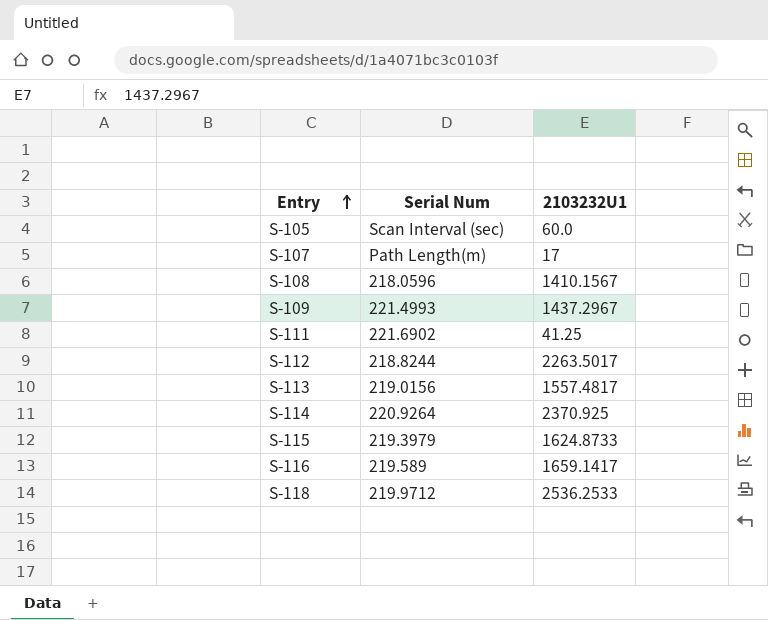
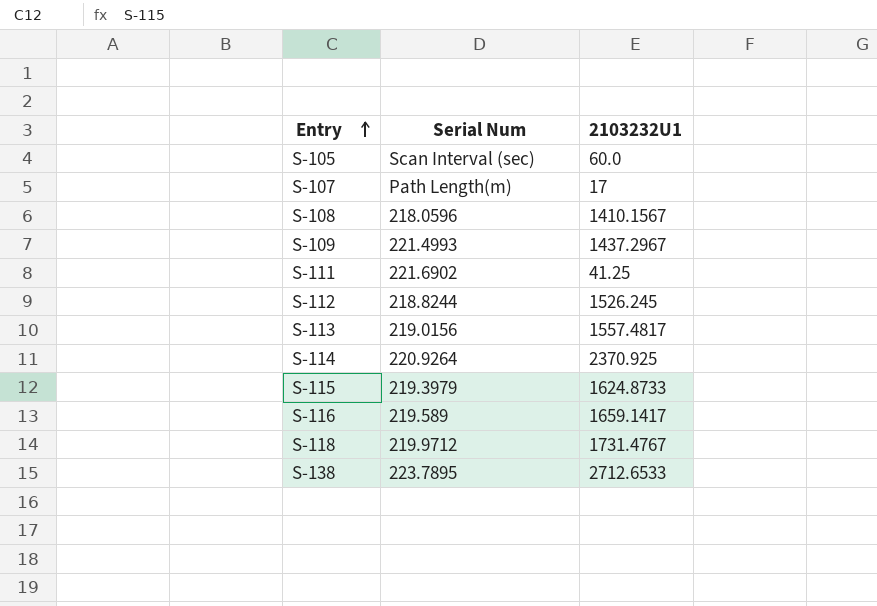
S-112 | 2103232U1: 2263.5017 -> 1526.245
S-118 | 2103232U1: 2536.2533 -> 1731.4767
row S-138: none -> 223.7895 | 2712.6533

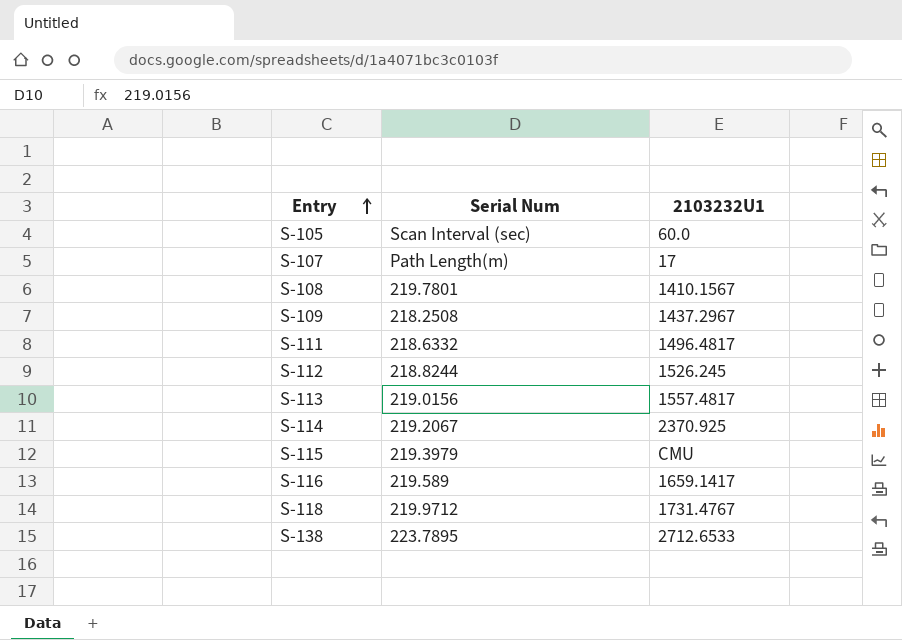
S-108 | Serial Num: 218.0596 -> 219.7801
S-109 | Serial Num: 221.4993 -> 218.2508
S-111 | Serial Num: 221.6902 -> 218.6332
S-111 | 2103232U1: 41.25 -> 1496.4817
S-114 | Serial Num: 220.9264 -> 219.2067
S-115 | 2103232U1: 1624.8733 -> CMU

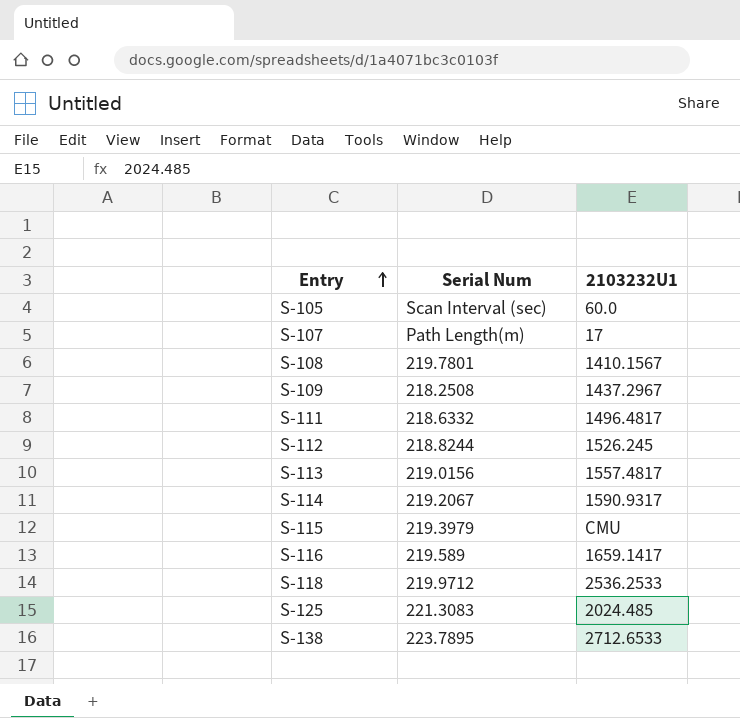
S-114 | 2103232U1: 2370.925 -> 1590.9317
S-118 | 2103232U1: 1731.4767 -> 2536.2533
row S-125: none -> 221.3083 | 2024.485

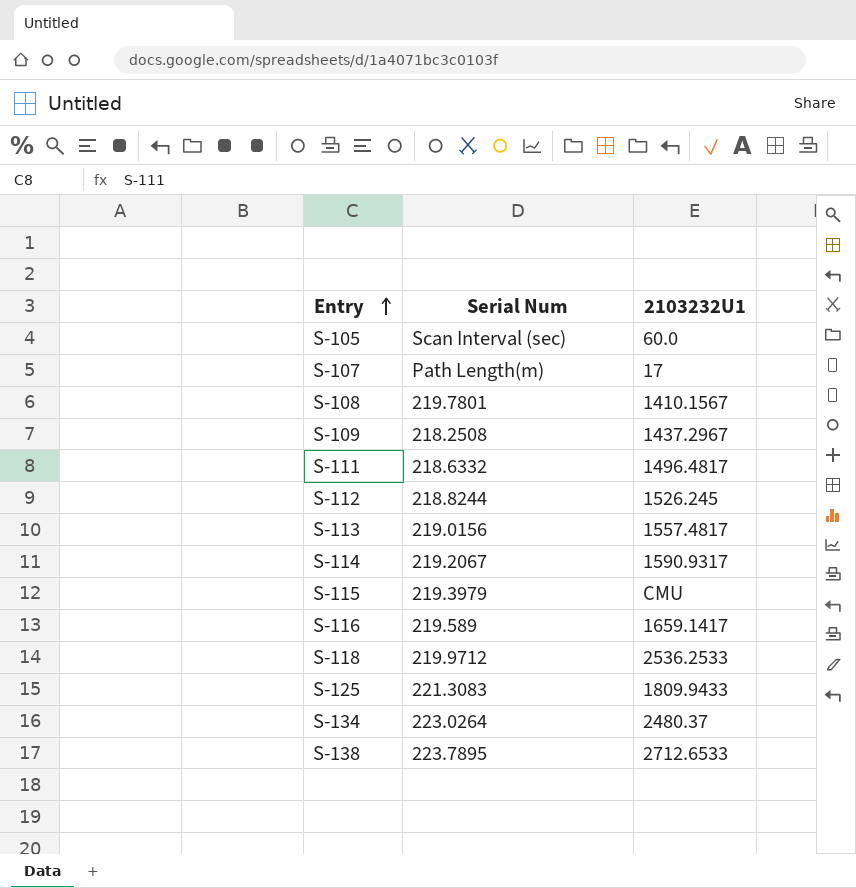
S-125 | 2103232U1: 2024.485 -> 1809.9433
row S-134: none -> 223.0264 | 2480.37

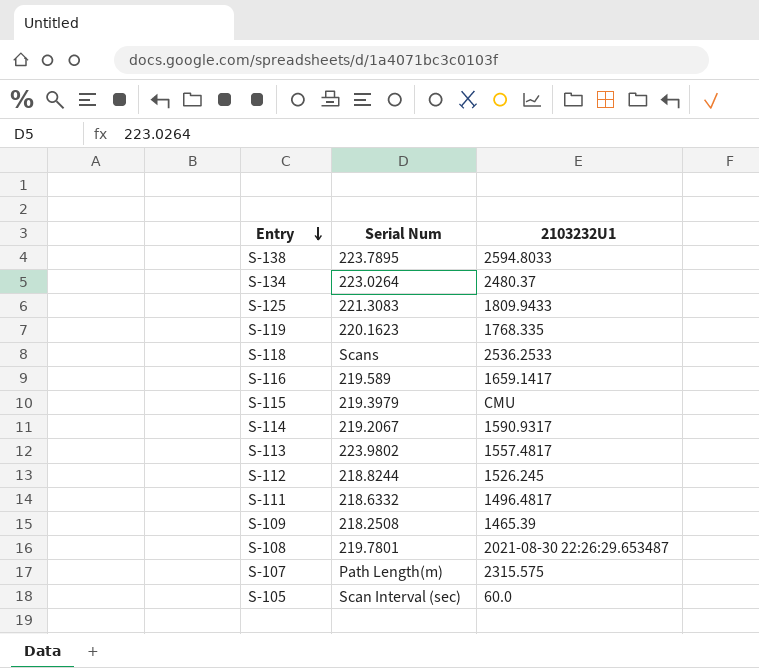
row order: Entry ascending -> Entry descending
S-138 | 2103232U1: 2712.6533 -> 2594.8033
row S-119: none -> 220.1623 | 1768.335
S-118 | Serial Num: 219.9712 -> Scans
S-113 | Serial Num: 219.0156 -> 223.9802
S-109 | 2103232U1: 1437.2967 -> 1465.39
S-108 | 2103232U1: 1410.1567 -> 2021-08-30 22:26:29.653487
S-107 | 2103232U1: 17 -> 2315.575

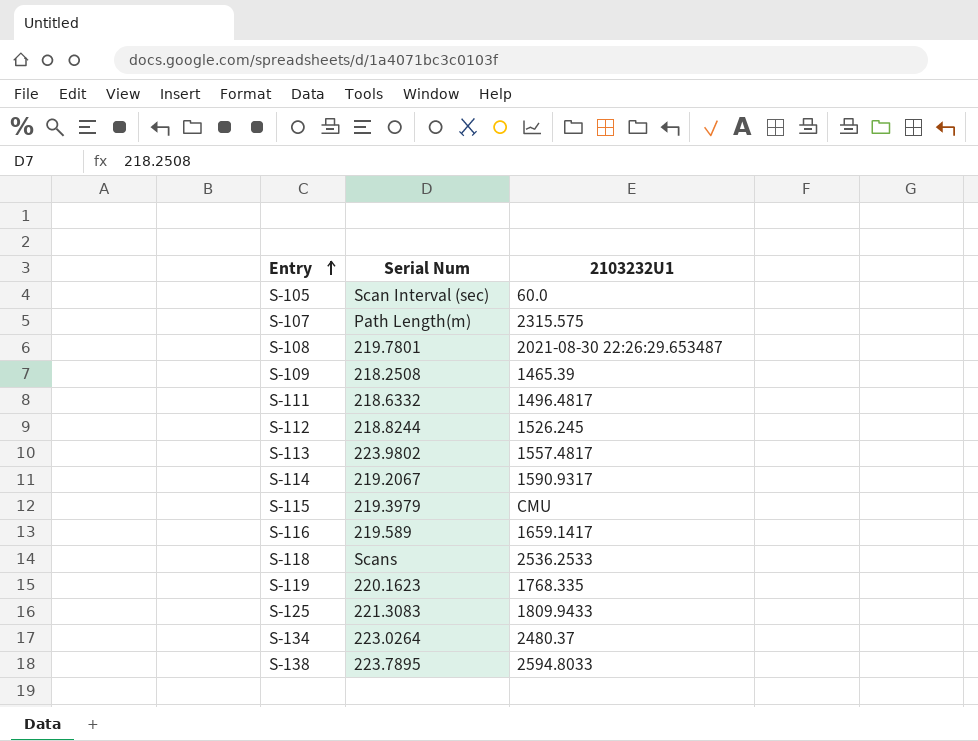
row order: Entry descending -> Entry ascending

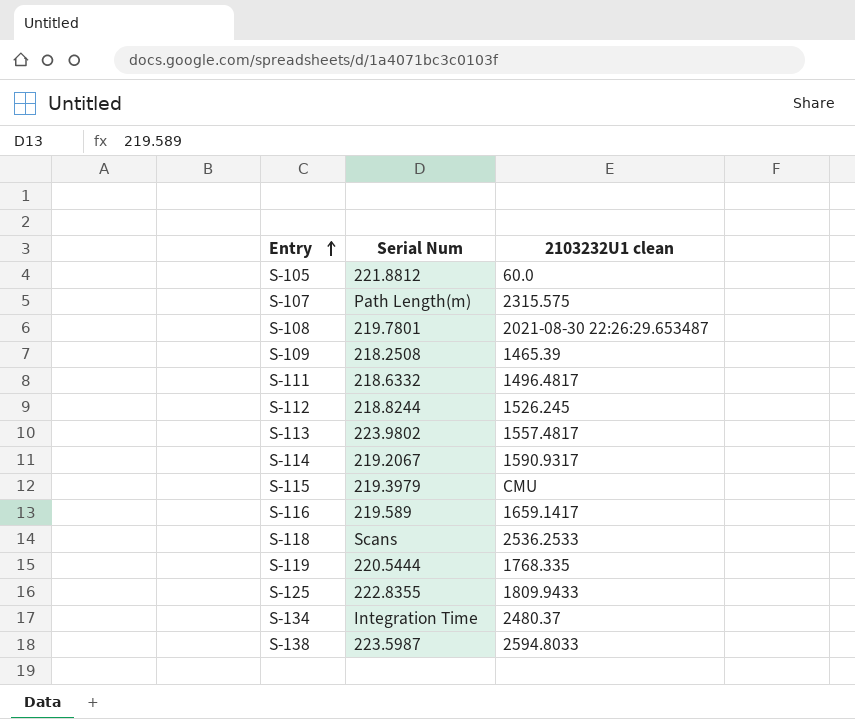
column name: 2103232U1 -> 2103232U1 clean
S-105 | Serial Num: Scan Interval (sec) -> 221.8812
S-119 | Serial Num: 220.1623 -> 220.5444
S-125 | Serial Num: 221.3083 -> 222.8355
S-134 | Serial Num: 223.0264 -> Integration Time
S-138 | Serial Num: 223.7895 -> 223.5987

